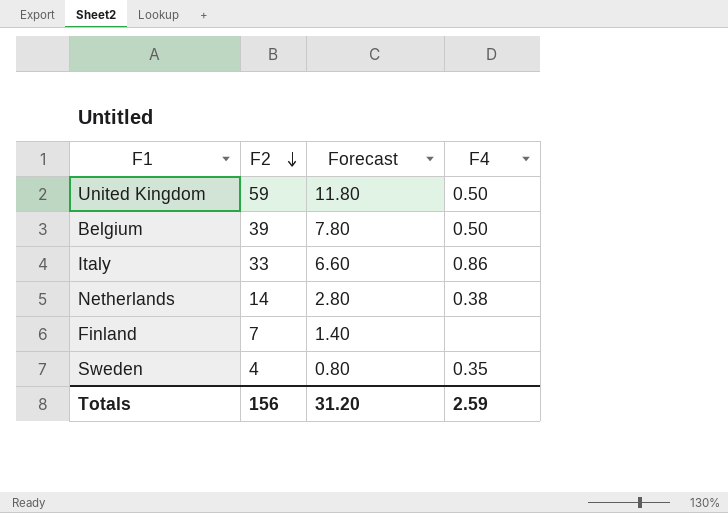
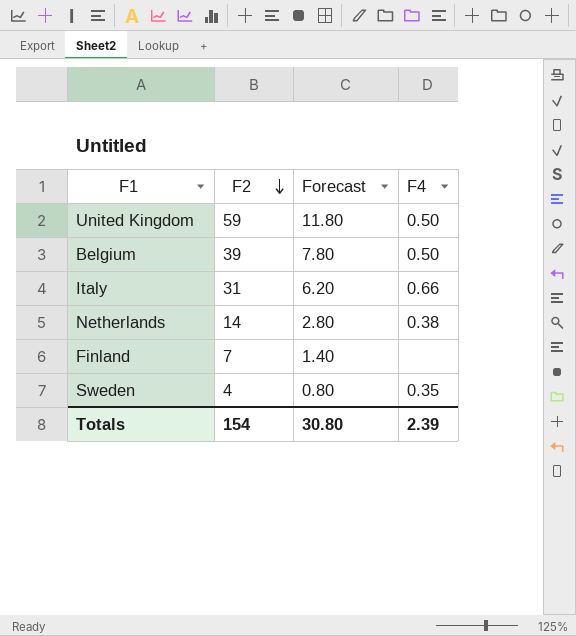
Italy | F2: 33 -> 31
Italy | Forecast: 6.60 -> 6.20
Italy | F4: 0.86 -> 0.66
Totals | F2: 156 -> 154
Totals | Forecast: 31.20 -> 30.80
Totals | F4: 2.59 -> 2.39

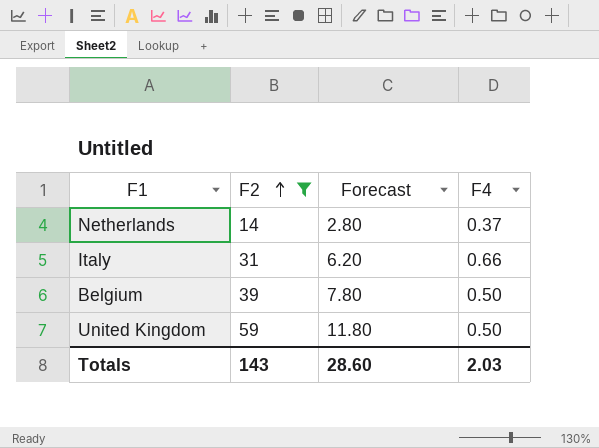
filter: none -> F2 >= 14
row order: F2 descending -> F2 ascending
Netherlands | F4: 0.38 -> 0.37
Totals | F2: 154 -> 143
Totals | Forecast: 30.80 -> 28.60
Totals | F4: 2.39 -> 2.03

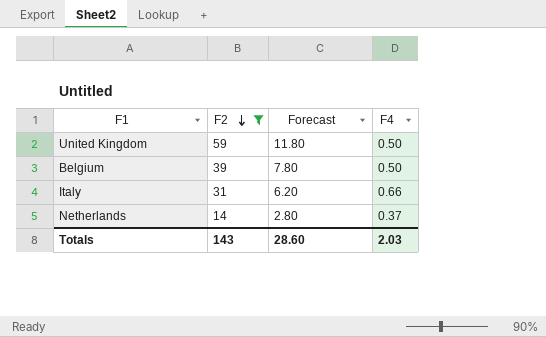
row order: F2 ascending -> F2 descending

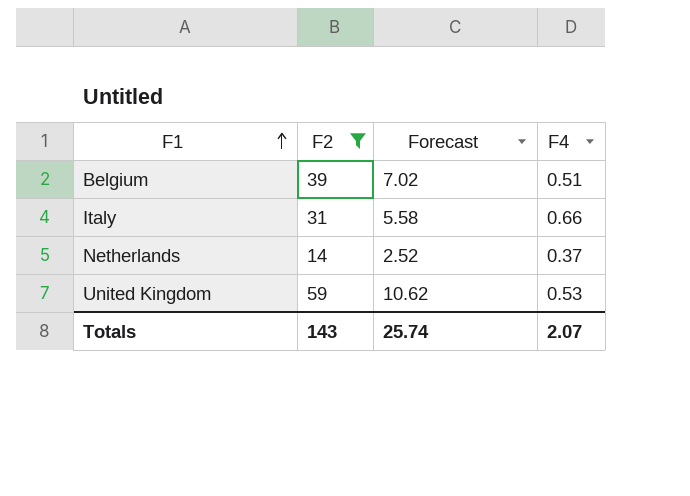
row order: F2 descending -> F1 ascending
column Forecast | formula: [F2] * 0.2 -> [F2] * 0.18
Belgium | F4: 0.50 -> 0.51
United Kingdom | F4: 0.50 -> 0.53
Totals | Forecast: 28.60 -> 25.74
Totals | F4: 2.03 -> 2.07

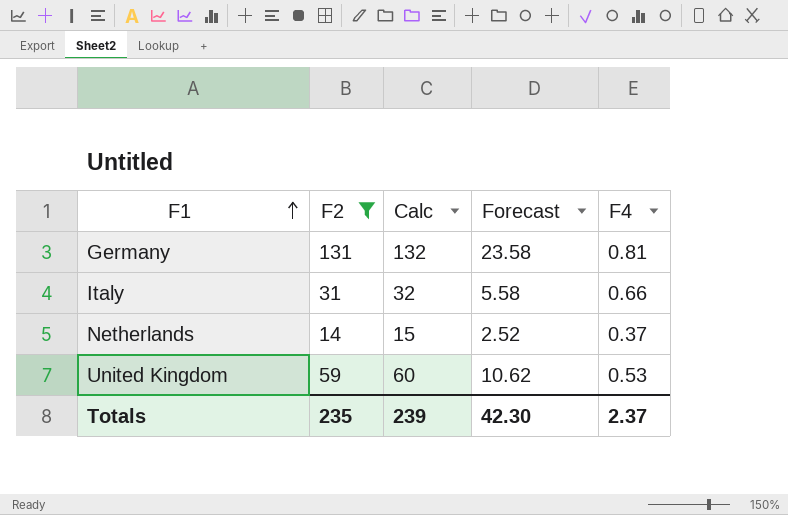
column Calc | formula: none -> [F2] + 1
row Belgium: 39 | 7.02 | 0.51 -> none
row Germany: none -> 131 | 132 | 23.58 | 0.81
Totals | F2: 143 -> 235
Totals | Forecast: 25.74 -> 42.30
Totals | F4: 2.07 -> 2.37

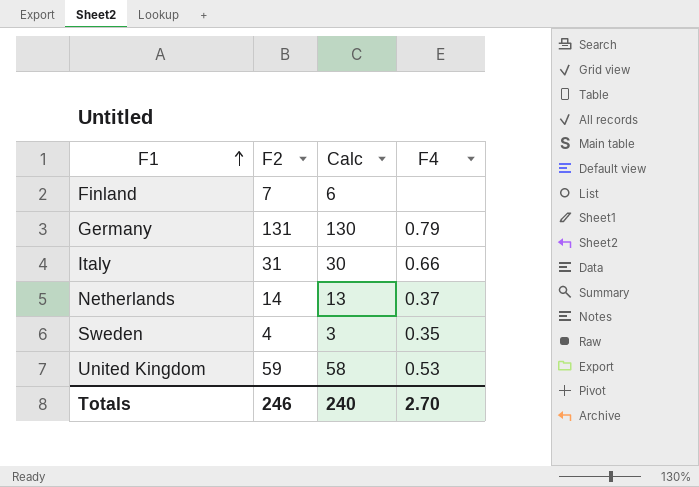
filter: F2 >= 14 -> none
column Forecast | formula: [F2] * 0.18 -> none
column Calc | formula: [F2] + 1 -> [F2] - 1
Germany | F4: 0.81 -> 0.79
Totals | F2: 235 -> 246
Totals | Calc: 239 -> 240
Totals | F4: 2.37 -> 2.70

